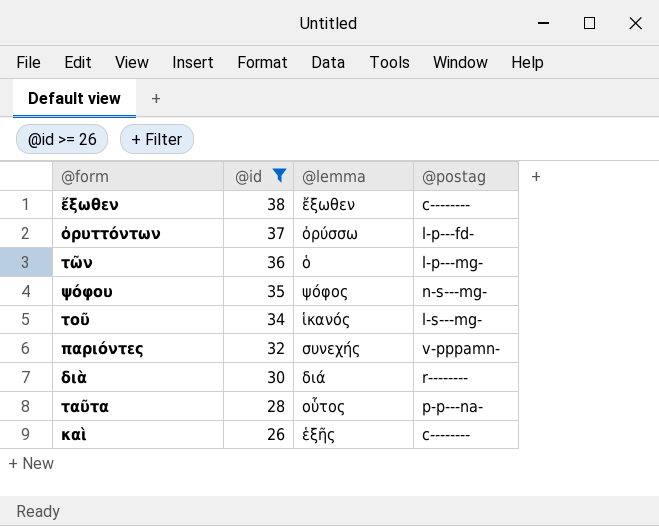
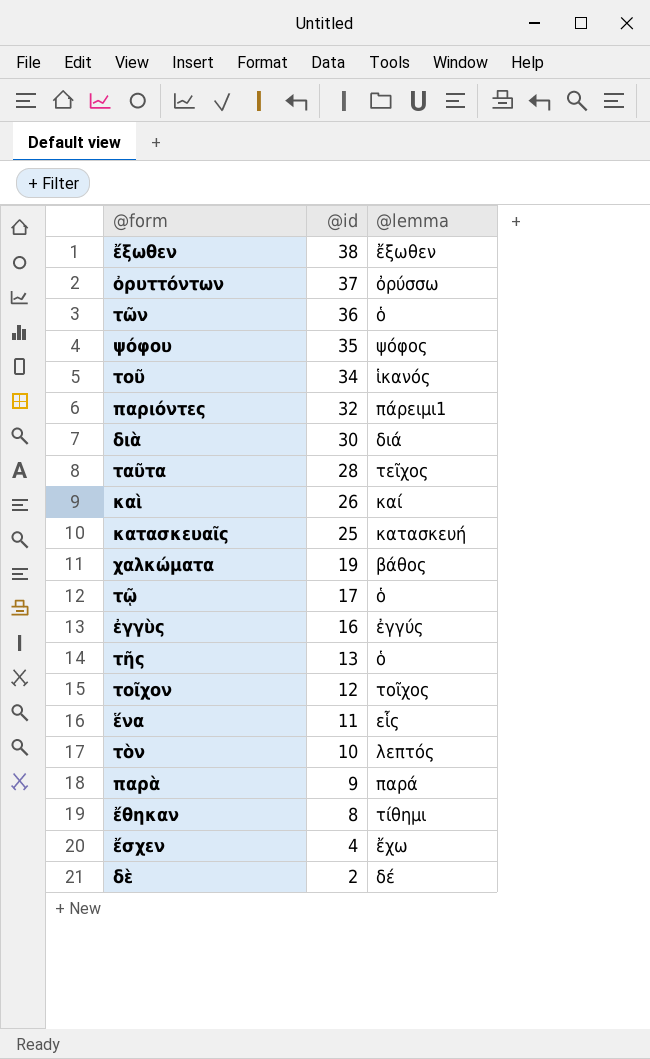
filter: @id >= 26 -> none
column @postag | position: 4 -> none
παριόντες | @lemma: συνεχής -> πάρειμι1
ταῦτα | @lemma: οὗτος -> τεῖχος
καὶ | @lemma: ἑξῆς -> καί

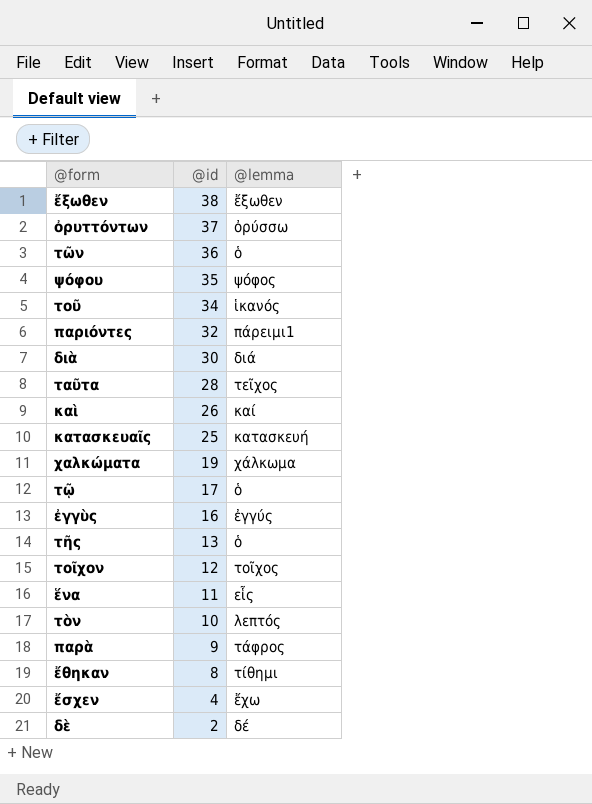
χαλκώματα | @lemma: βάθος -> χάλκωμα
παρὰ | @lemma: παρά -> τάφρος

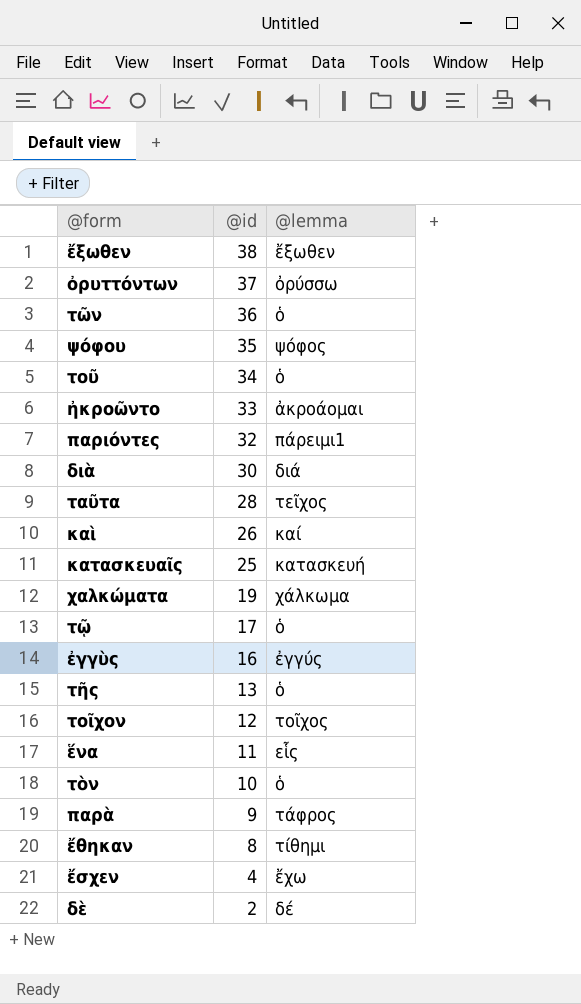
τοῦ | @lemma: ἱκανός -> ὁ
row ἠκροῶντο: none -> 33 | ἀκροάομαι
τὸν | @lemma: λεπτός -> ὁ

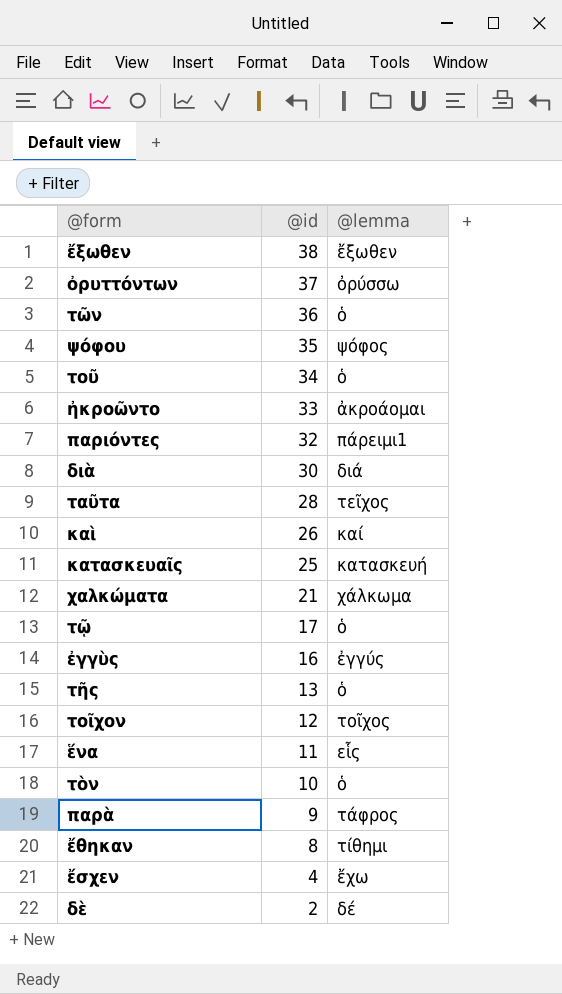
χαλκώματα | @id: 19 -> 21

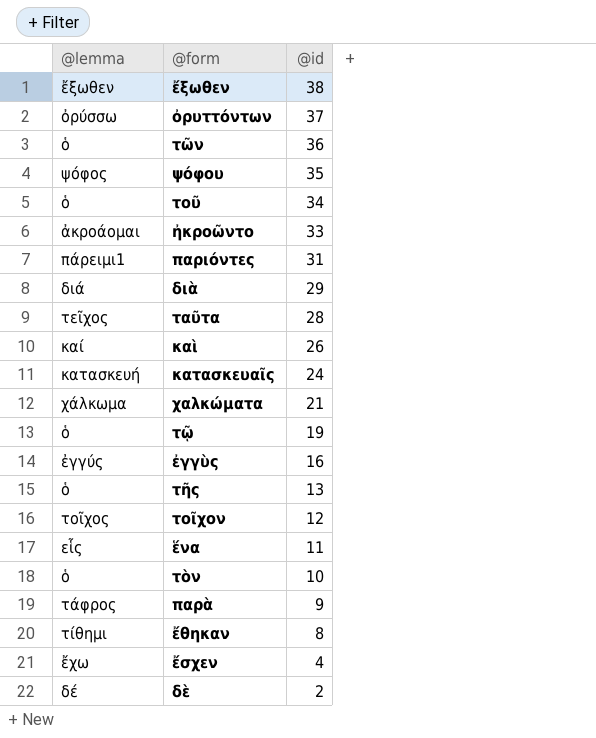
column @lemma | position: 3 -> 1
παριόντες | @id: 32 -> 31
διὰ | @id: 30 -> 29
κατασκευαῖς | @id: 25 -> 24
τῷ | @id: 17 -> 19

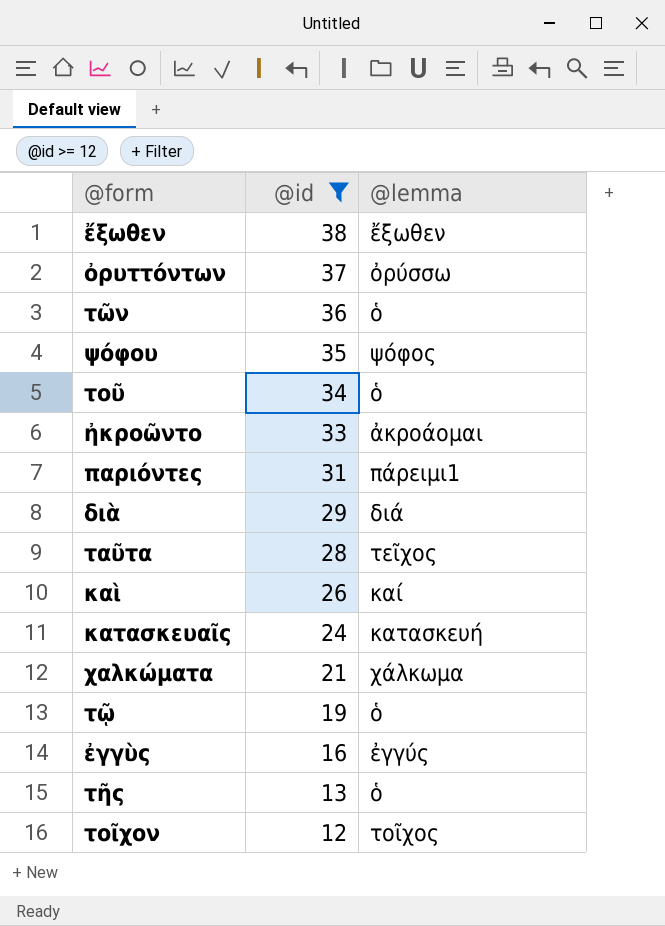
filter: none -> @id >= 12
column @lemma | position: 1 -> 3

